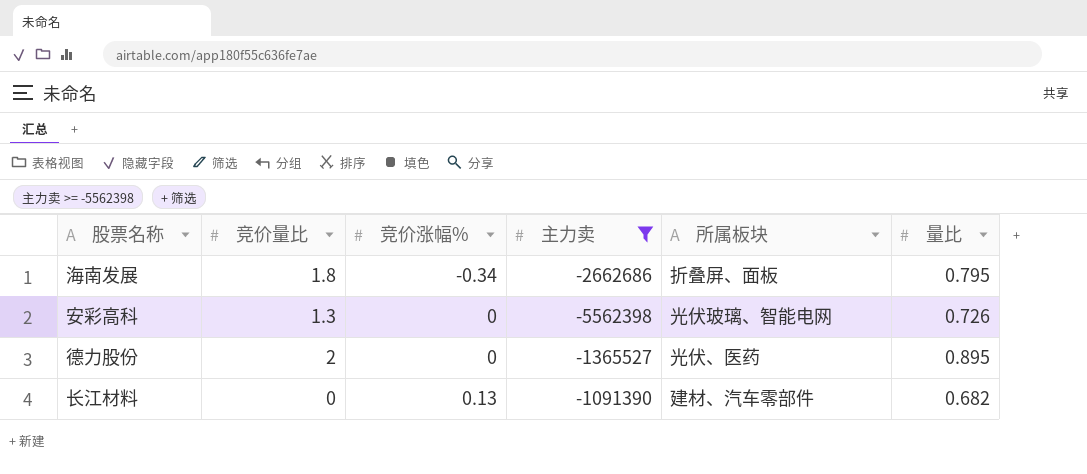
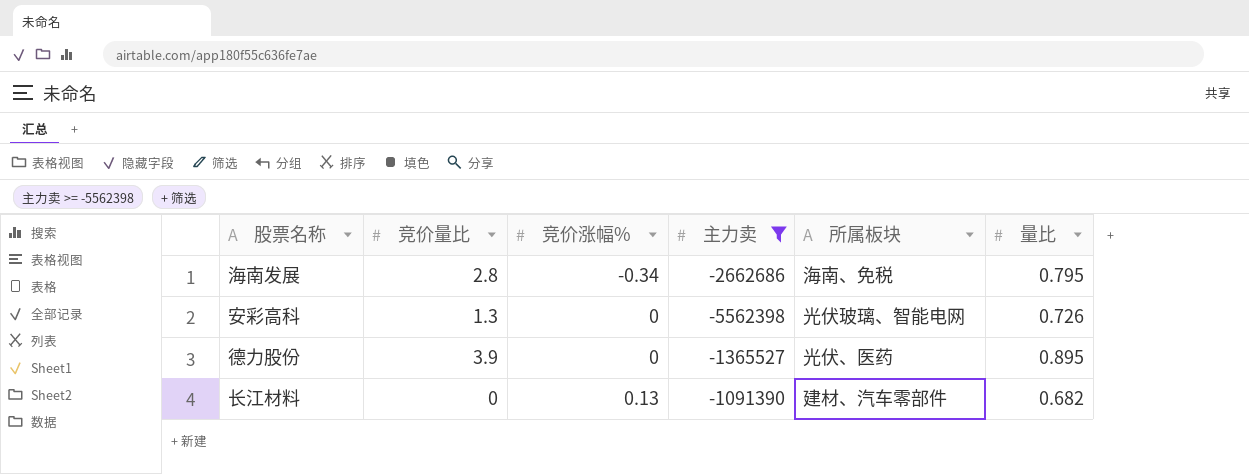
海南发展 | 竞价量比: 1.8 -> 2.8
海南发展 | 所属板块: 折叠屏、面板 -> 海南、免税
德力股份 | 竞价量比: 2 -> 3.9

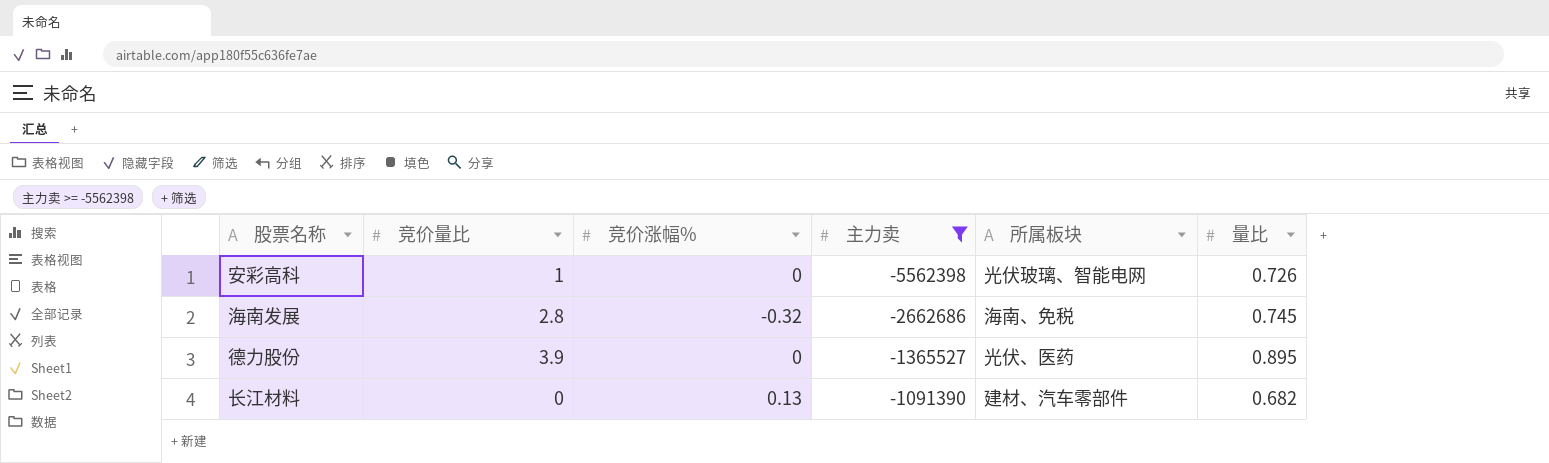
row order: 竞价涨幅% ascending -> 主力卖 ascending
安彩高科 | 竞价量比: 1.3 -> 1
海南发展 | 竞价涨幅%: -0.34 -> -0.32
海南发展 | 量比: 0.795 -> 0.745

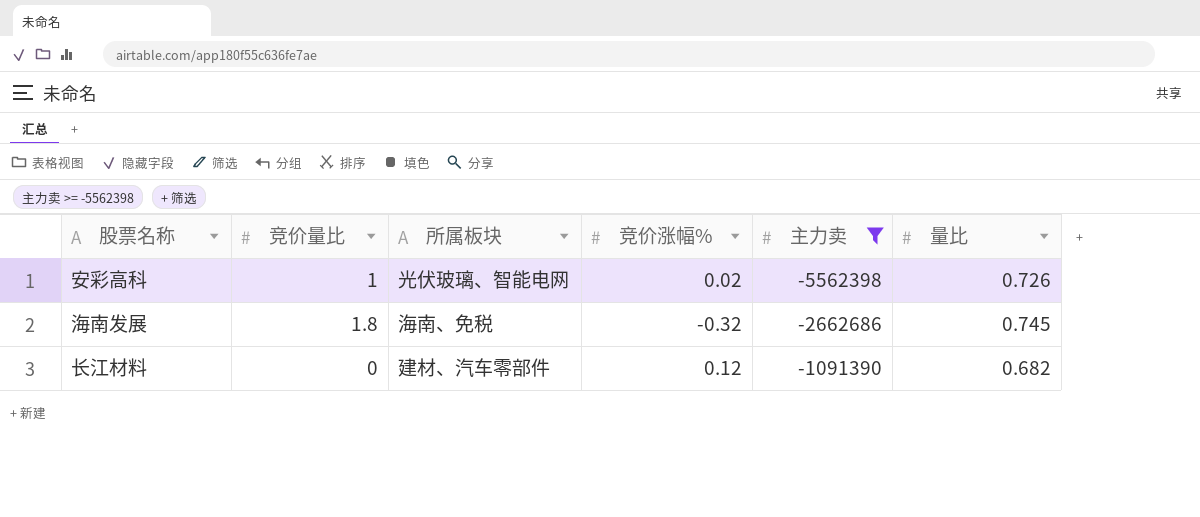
column 所属板块 | position: 5 -> 3
row 德力股份: 3.9 | 0 | -1365527 | 光伏、医药 | 0.895 -> none
安彩高科 | 竞价涨幅%: 0 -> 0.02
海南发展 | 竞价量比: 2.8 -> 1.8
长江材料 | 竞价涨幅%: 0.13 -> 0.12

